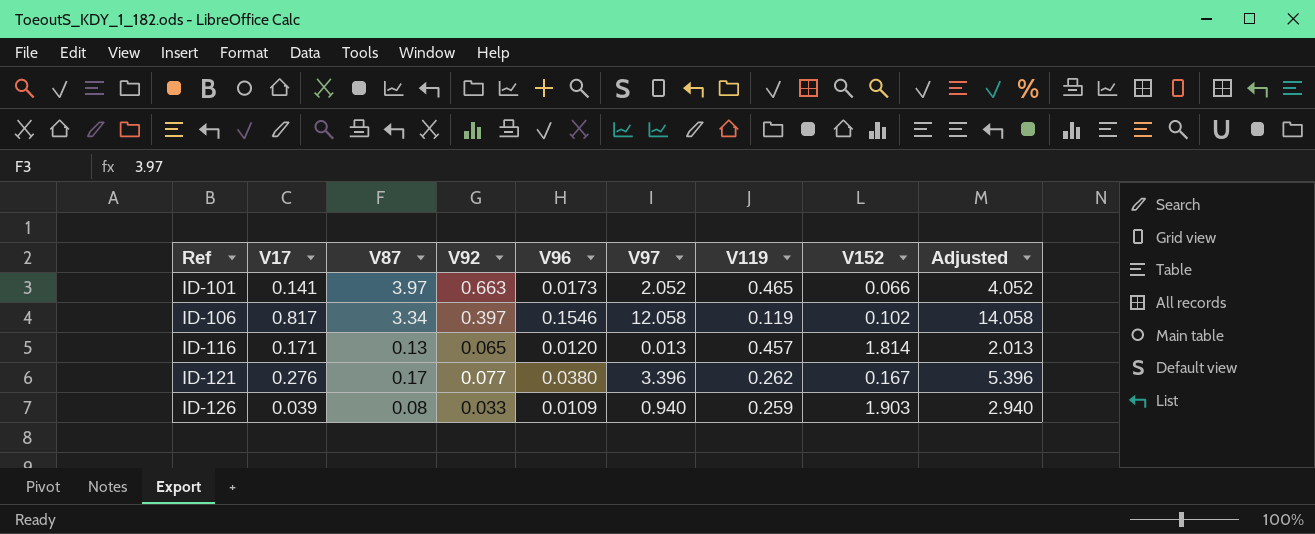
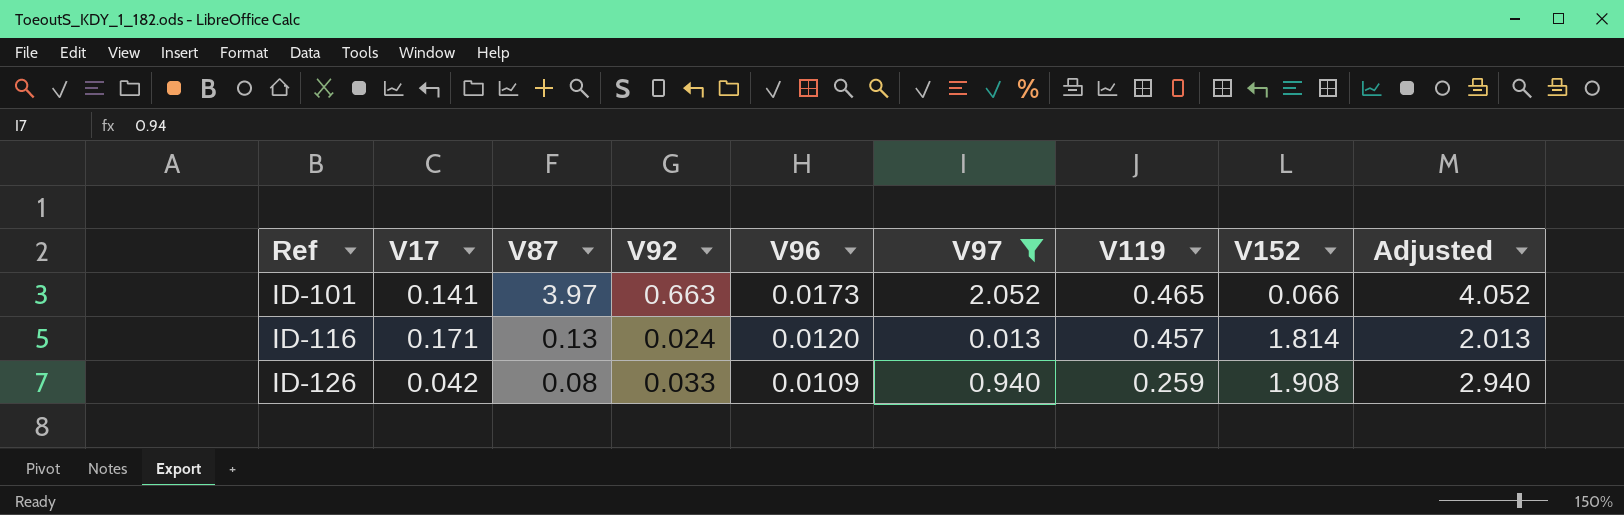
filter: none -> V97 <= 2.052
ID-116 | V92: 0.065 -> 0.024
ID-126 | V17: 0.039 -> 0.042
ID-126 | V152: 1.903 -> 1.908

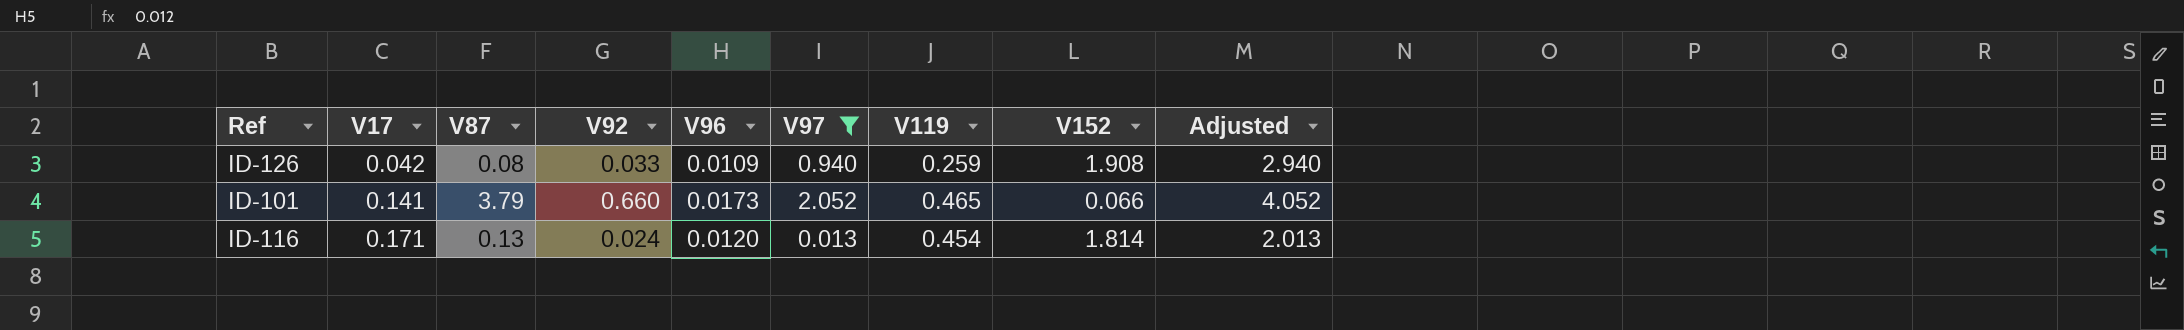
row order: Ref ascending -> V17 ascending
ID-101 | V87: 3.97 -> 3.79
ID-101 | V92: 0.663 -> 0.660
ID-116 | V119: 0.457 -> 0.454

